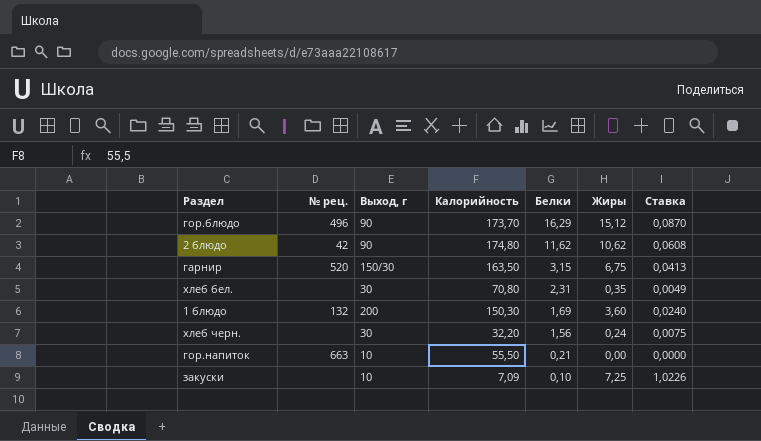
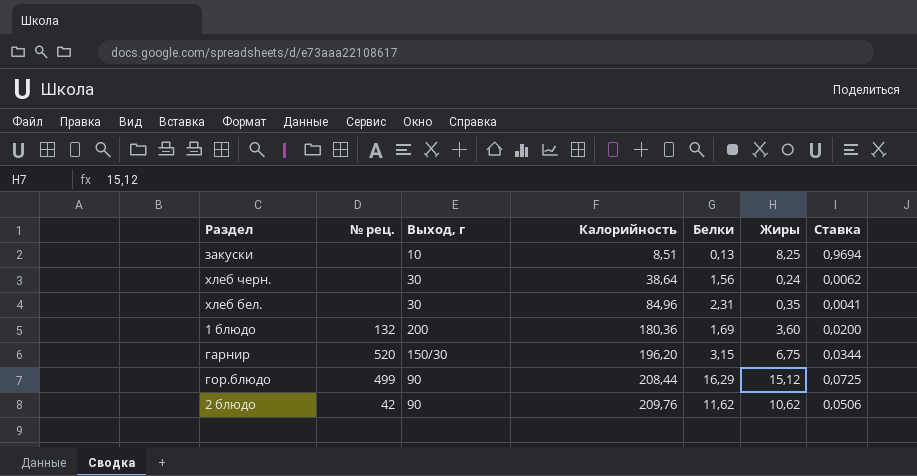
row order: Белки descending -> Калорийность ascending
row гор.напиток: 663 | 10 | 55,50 | 0,21 | 0,00 | 0,0000 -> none
закуски | Калорийность: 7,09 -> 8,51
закуски | Белки: 0,10 -> 0,13
закуски | Жиры: 7,25 -> 8,25
закуски | Ставка: 1,0226 -> 0,9694
хлеб черн. | Калорийность: 32,20 -> 38,64
хлеб черн. | Ставка: 0,0075 -> 0,0062
хлеб бел. | Калорийность: 70,80 -> 84,96
хлеб бел. | Ставка: 0,0049 -> 0,0041
1 блюдо | Калорийность: 150,30 -> 180,36
1 блюдо | Ставка: 0,0240 -> 0,0200
гарнир | Калорийность: 163,50 -> 196,20
гарнир | Ставка: 0,0413 -> 0,0344
гор.блюдо | № рец.: 496 -> 499
гор.блюдо | Калорийность: 173,70 -> 208,44
гор.блюдо | Ставка: 0,0870 -> 0,0725
2 блюдо | Калорийность: 174,80 -> 209,76
2 блюдо | Ставка: 0,0608 -> 0,0506

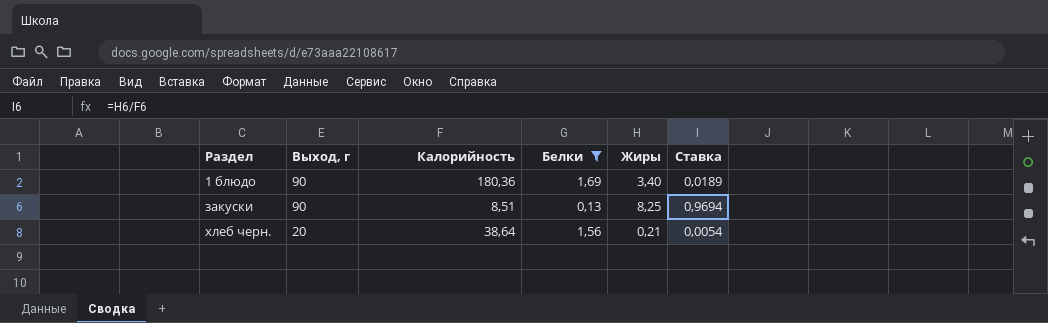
filter: none -> Белки <= 1,69
row order: Калорийность ascending -> Раздел ascending
column № рец. | position: 2 -> none
1 блюдо | Выход, г: 200 -> 90
1 блюдо | Жиры: 3,60 -> 3,40
1 блюдо | Ставка: 0,0200 -> 0,0189
закуски | Выход, г: 10 -> 90
хлеб черн. | Выход, г: 30 -> 20
хлеб черн. | Жиры: 0,24 -> 0,21
хлеб черн. | Ставка: 0,0062 -> 0,0054

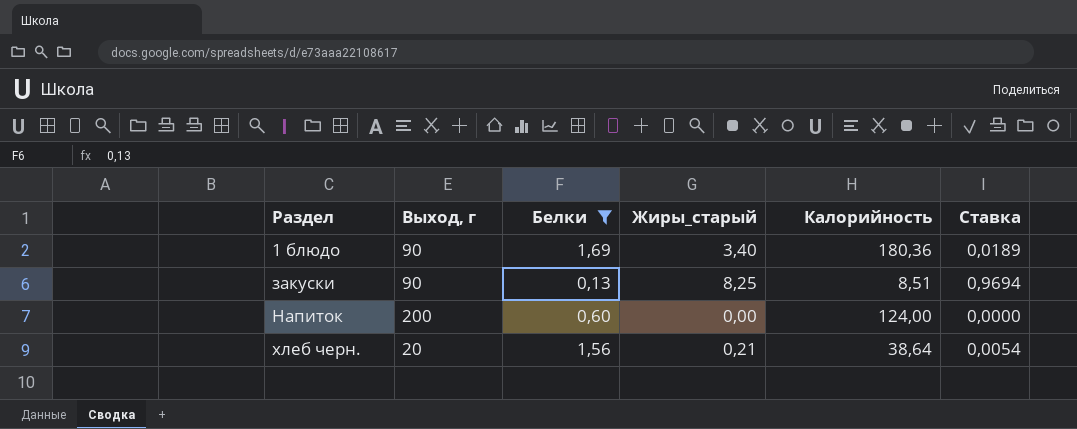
column name: Жиры -> Жиры_старый
column Калорийность | position: 3 -> 5
row Напиток: none -> 200 | 0,60 | 0,00 | 124,00 | 0,0000

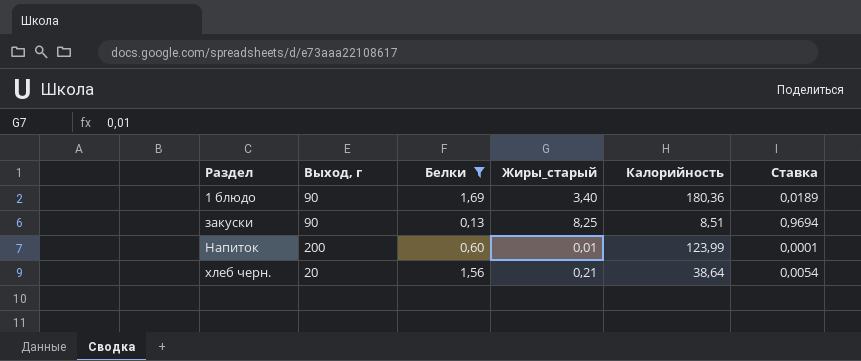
Напиток | Жиры_старый: 0,00 -> 0,01
Напиток | Калорийность: 124,00 -> 123,99
Напиток | Ставка: 0,0000 -> 0,0001

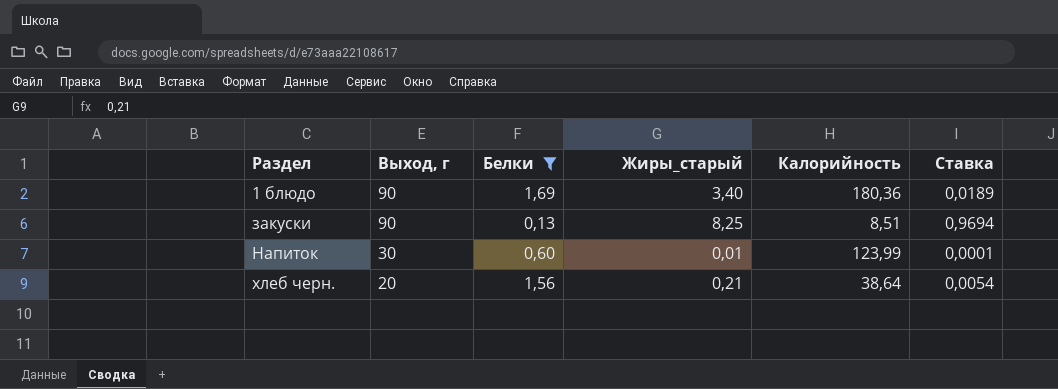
Напиток | Выход, г: 200 -> 30

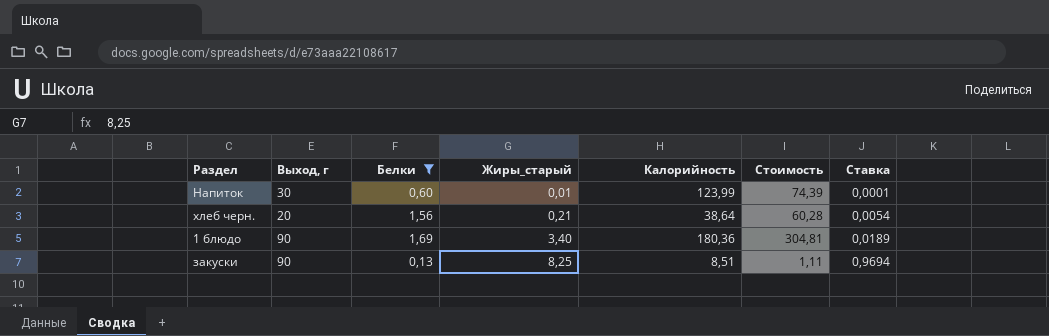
row order: Раздел ascending -> Жиры_старый ascending
column Стоимость | formula: none -> [Белки] * [Калорийность]

